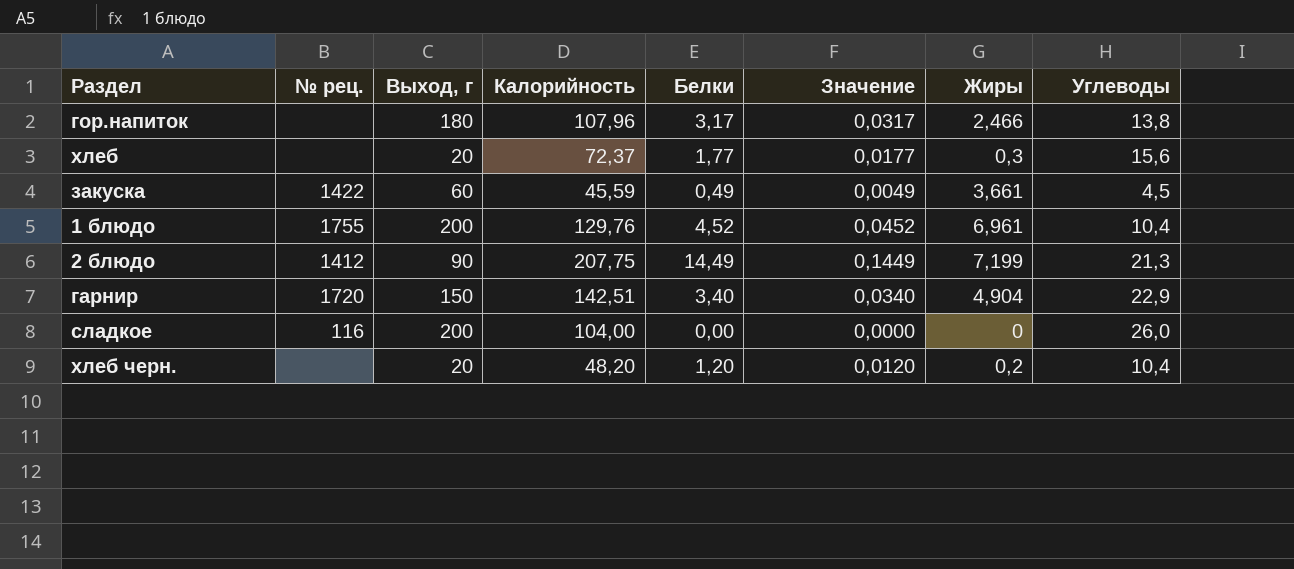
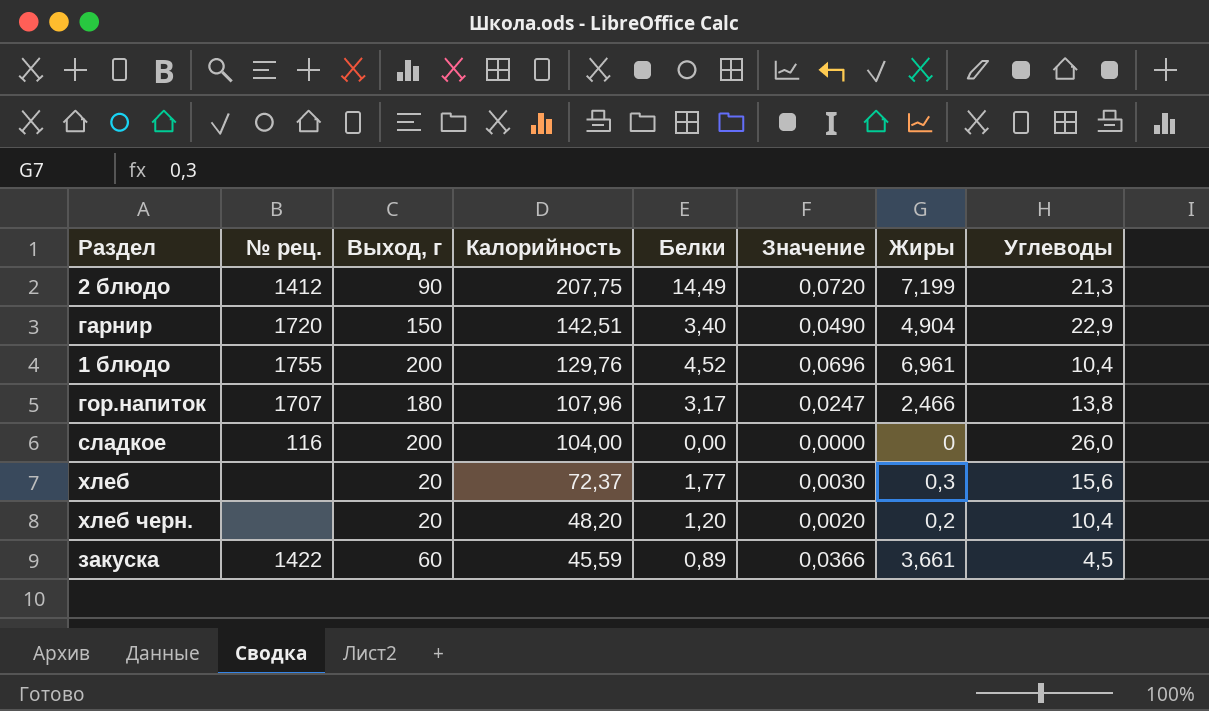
row order: none -> Калорийность descending
column Значение | formula: [Белки] * 0,01 -> [Жиры] * 0,01
гор.напиток | № рец.: none -> 1707
закуска | Белки: 0,49 -> 0,89

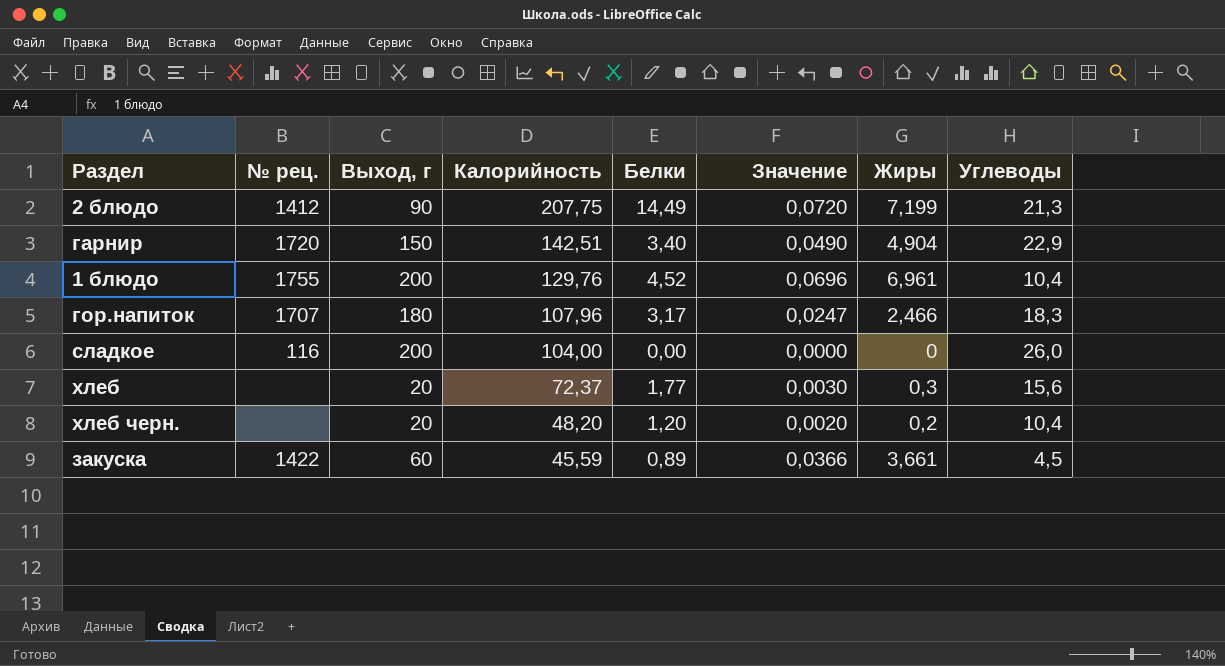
гор.напиток | Углеводы: 13,8 -> 18,3

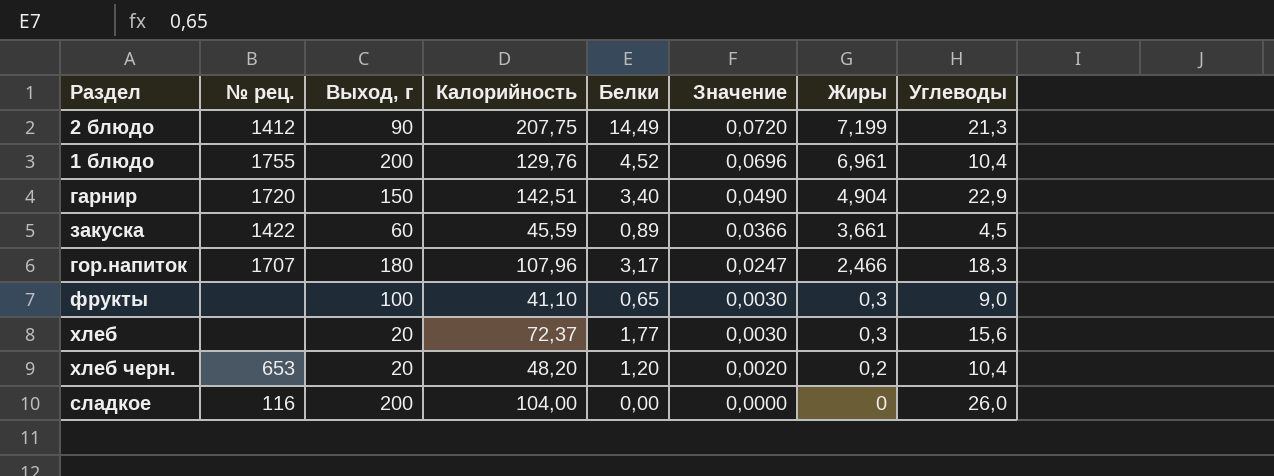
row order: Калорийность descending -> Значение descending
row фрукты: none -> none | 100 | 41,10 | 0,65 | 0,0030 | 0,3 | 9,0
хлеб черн. | № рец.: none -> 653

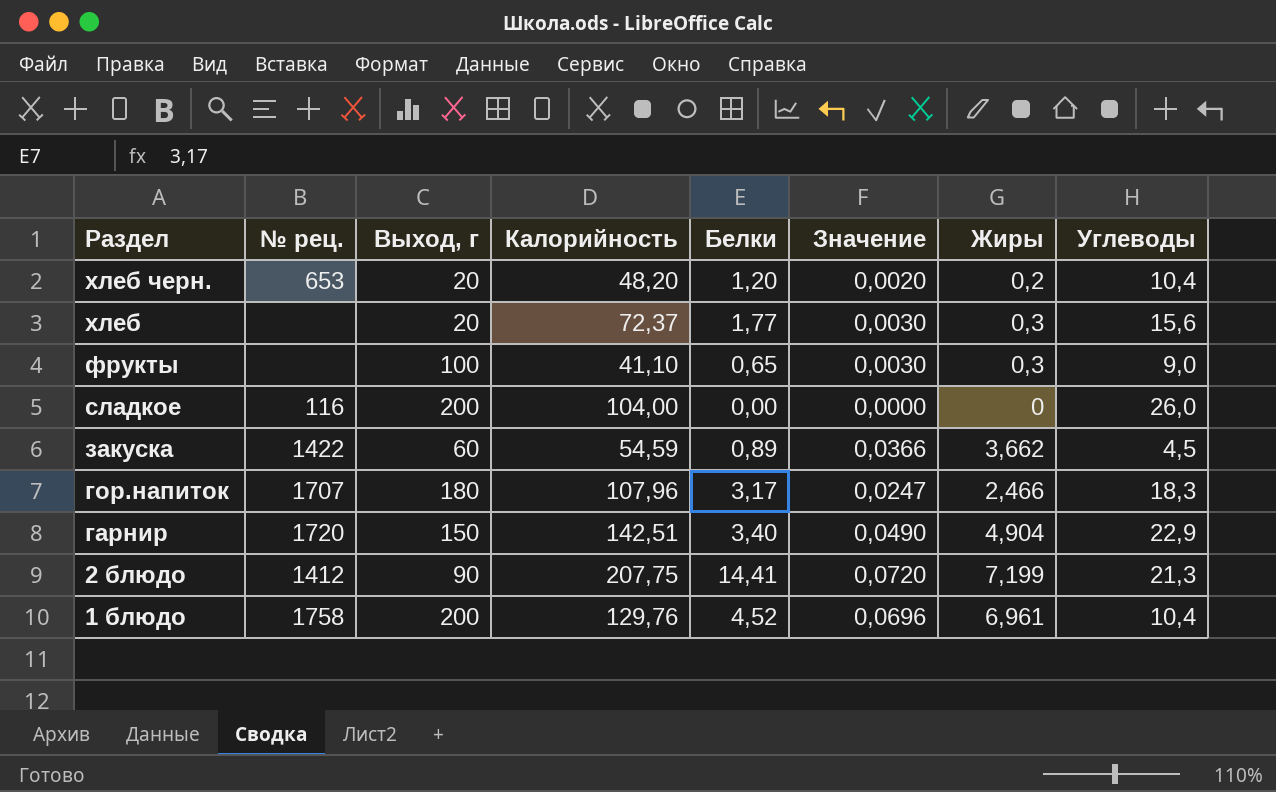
row order: Значение descending -> Раздел descending
закуска | Калорийность: 45,59 -> 54,59
закуска | Жиры: 3,661 -> 3,662
2 блюдо | Белки: 14,49 -> 14,41
1 блюдо | № рец.: 1755 -> 1758

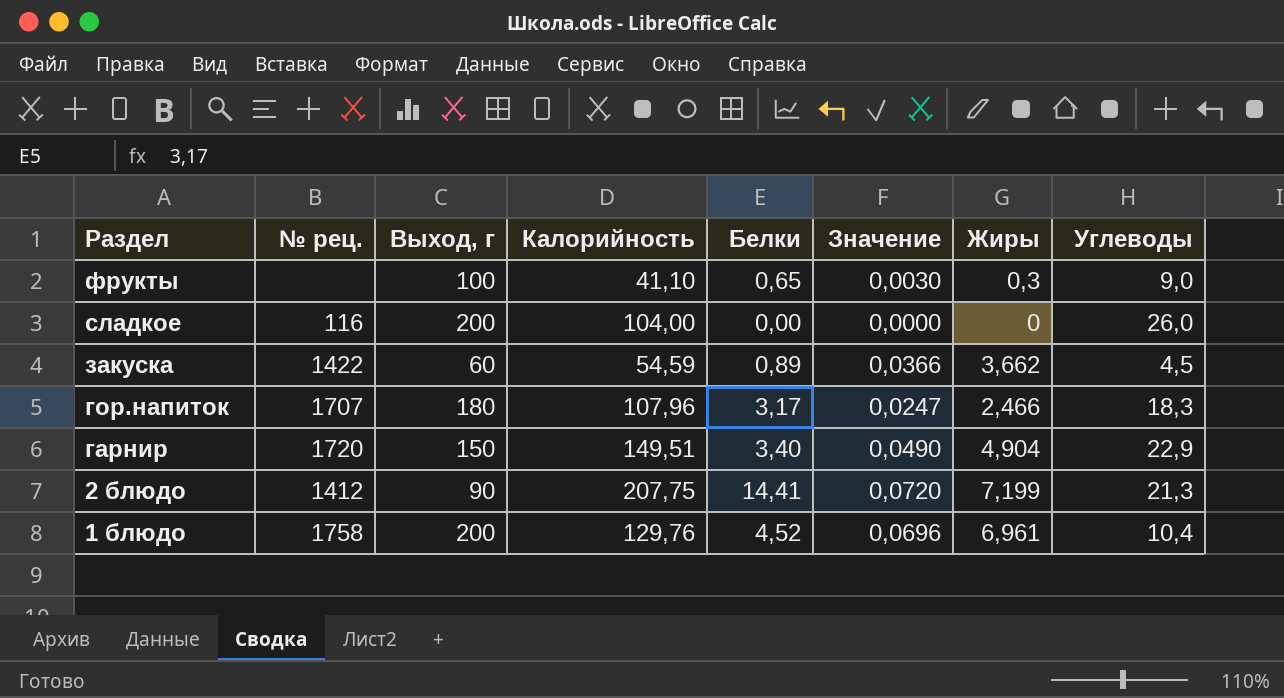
row хлеб черн.: 653 | 20 | 48,20 | 1,20 | 0,0020 | 0,2 | 10,4 -> none
row хлеб: none | 20 | 72,37 | 1,77 | 0,0030 | 0,3 | 15,6 -> none
гарнир | Калорийность: 142,51 -> 149,51

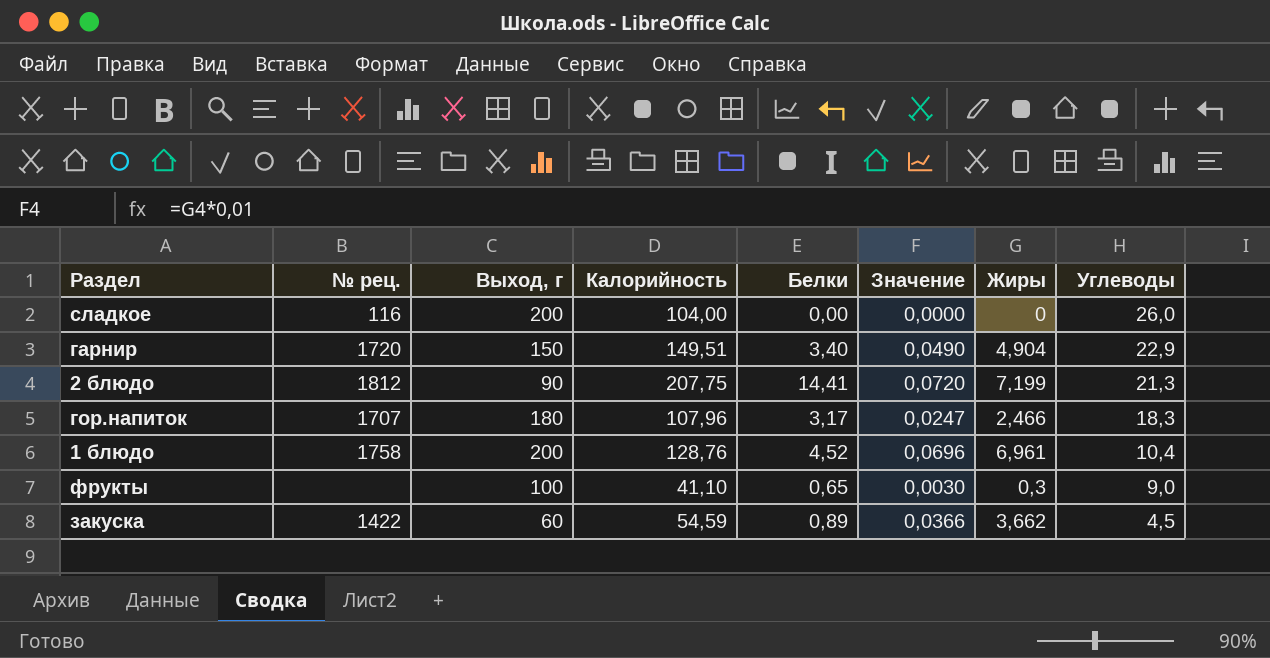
row order: Раздел descending -> Углеводы descending
2 блюдо | № рец.: 1412 -> 1812
1 блюдо | Калорийность: 129,76 -> 128,76

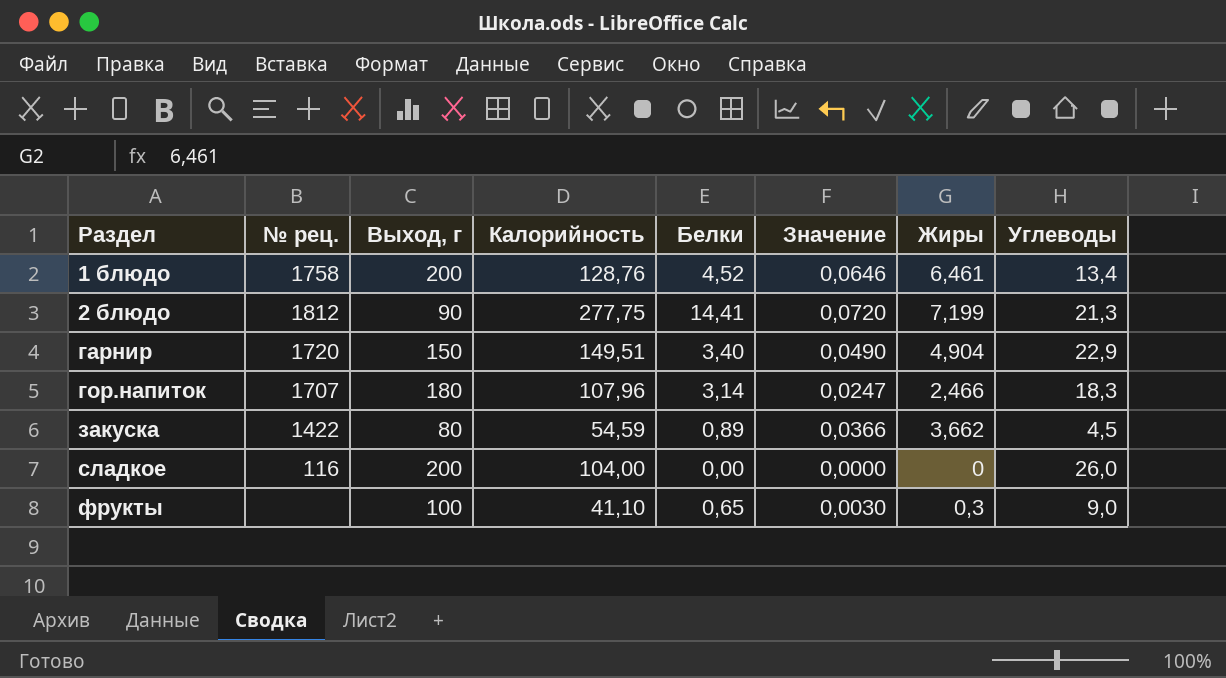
row order: Углеводы descending -> Раздел ascending
1 блюдо | Значение: 0,0696 -> 0,0646
1 блюдо | Жиры: 6,961 -> 6,461
1 блюдо | Углеводы: 10,4 -> 13,4
2 блюдо | Калорийность: 207,75 -> 277,75
гор.напиток | Белки: 3,17 -> 3,14
закуска | Выход, г: 60 -> 80

